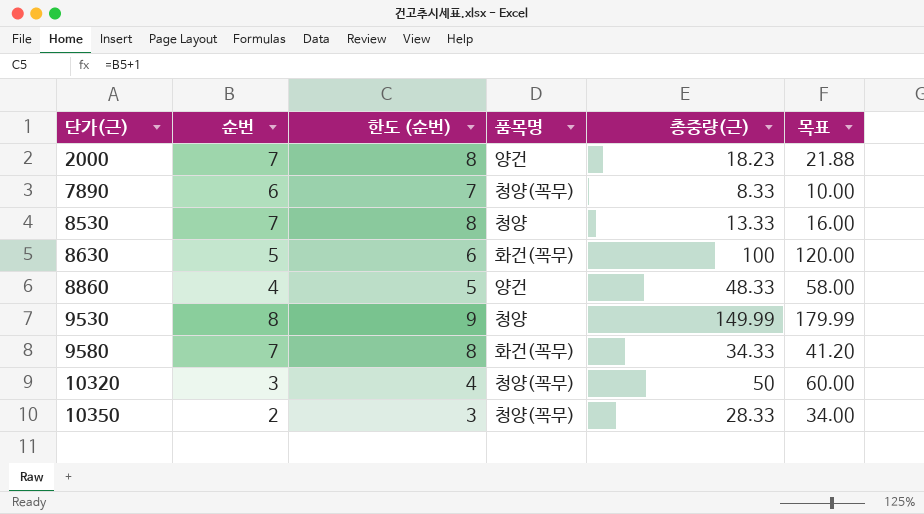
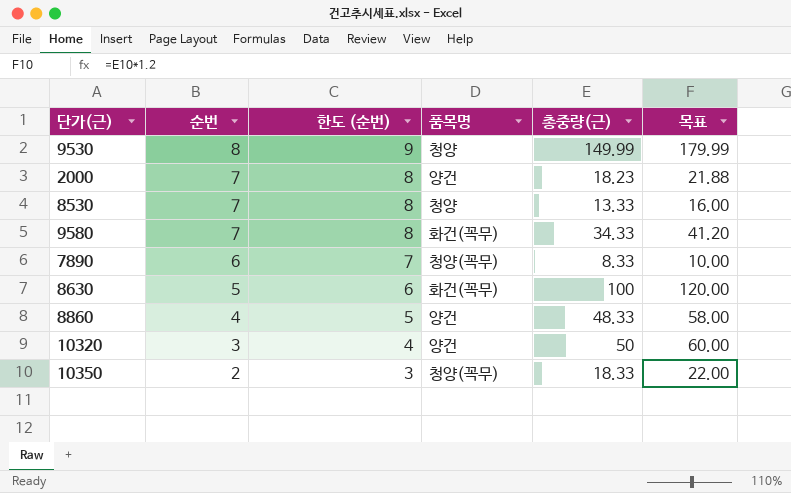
row order: 단가(근) ascending -> 순번 descending
10320 | 품목명: 청양(꼭무) -> 양건
10350 | 총중량(근): 28.33 -> 18.33
10350 | 목표: 34.00 -> 22.00

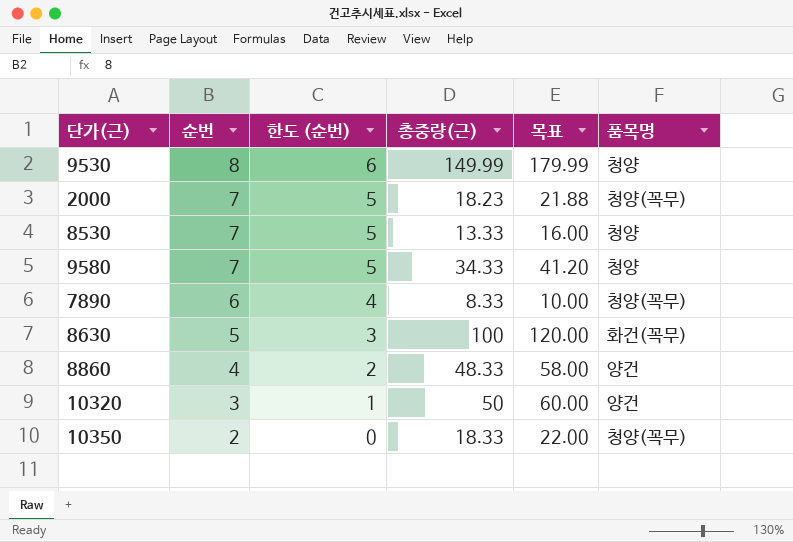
column 한도 (순번) | formula: [순번] + 1 -> [순번] - 2
column 품목명 | position: 4 -> 6
2000 | 품목명: 양건 -> 청양(꼭무)
9580 | 품목명: 화건(꼭무) -> 청양

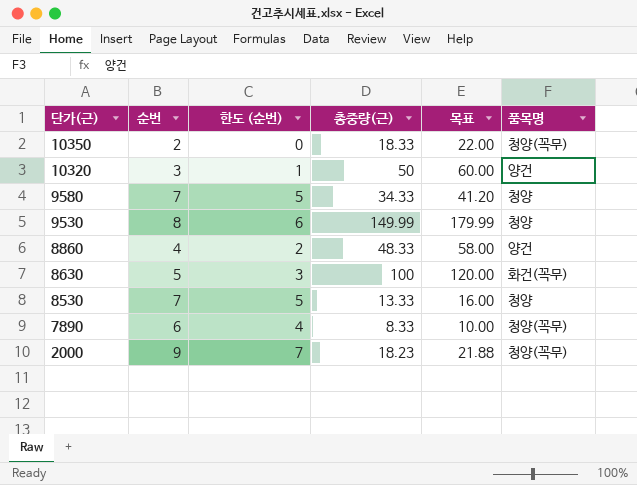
row order: 순번 descending -> 단가(근) descending
2000 | 순번: 7 -> 9
2000 | 한도 (순번): 5 -> 7

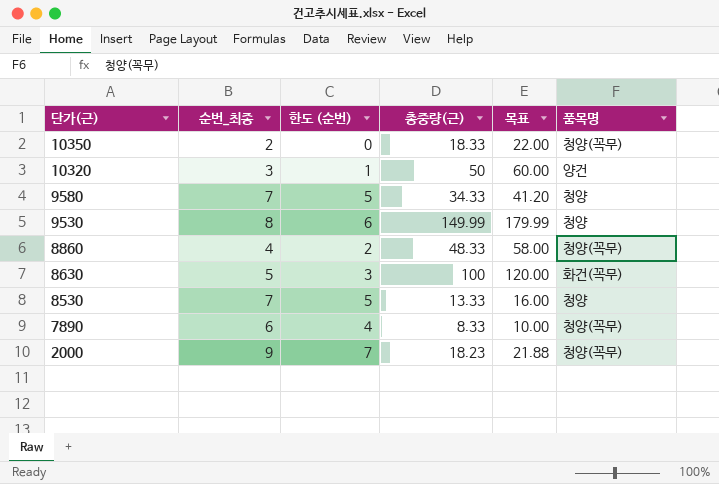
column name: 순번 -> 순번_최종
8860 | 품목명: 양건 -> 청양(꼭무)

